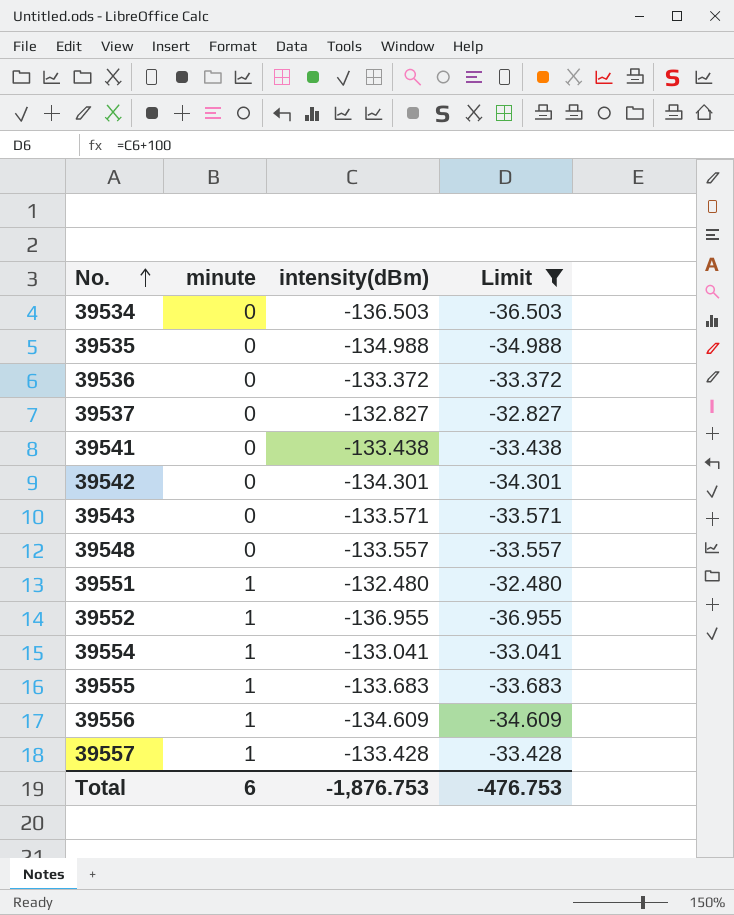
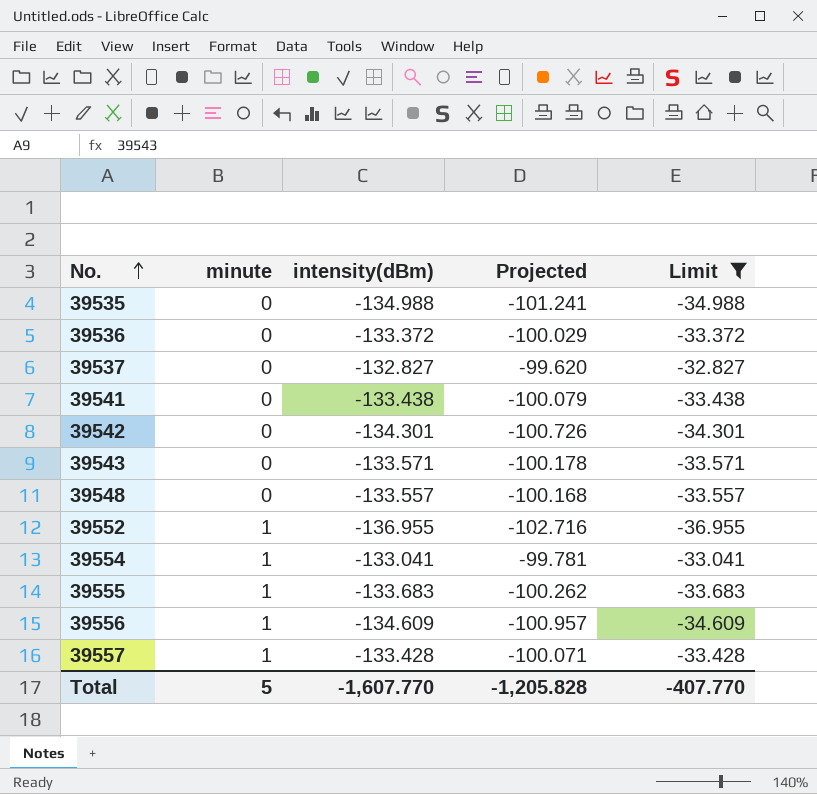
column Projected | formula: none -> [intensity(dBm)] * 0.75
row 39534: 0 | -136.503 | -36.503 -> none
row 39551: 1 | -132.480 | -32.480 -> none
Total | minute: 6 -> 5
Total | intensity(dBm): -1,876.753 -> -1,607.770
Total | Limit: -476.753 -> -407.770

